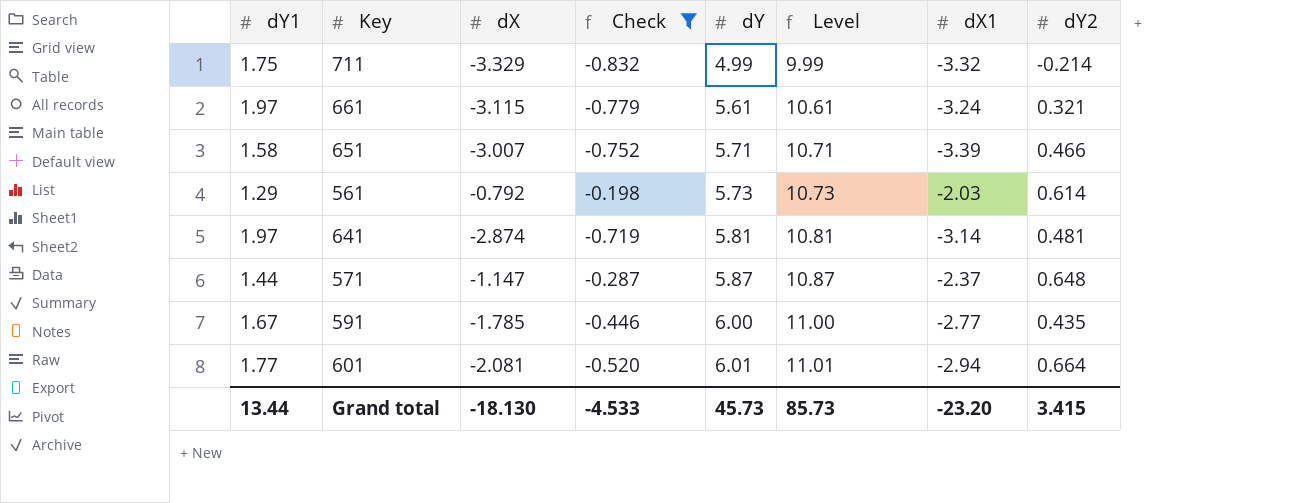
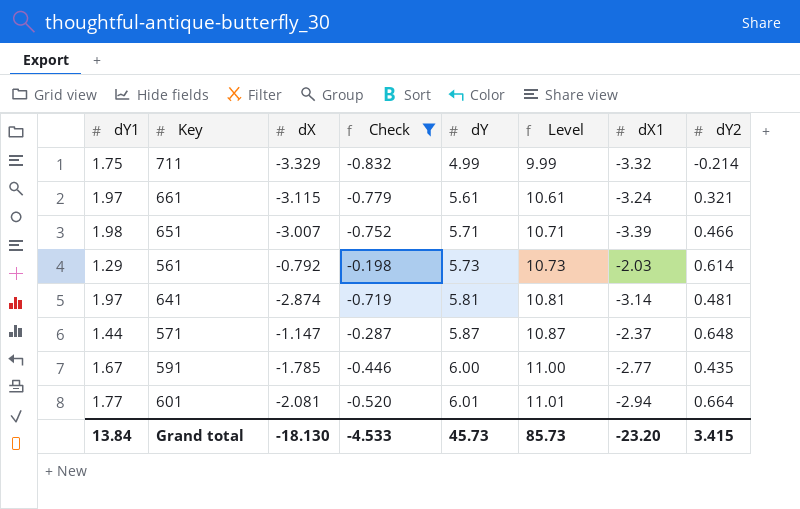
651 | dY1: 1.58 -> 1.98
Grand total | dY1: 13.44 -> 13.84

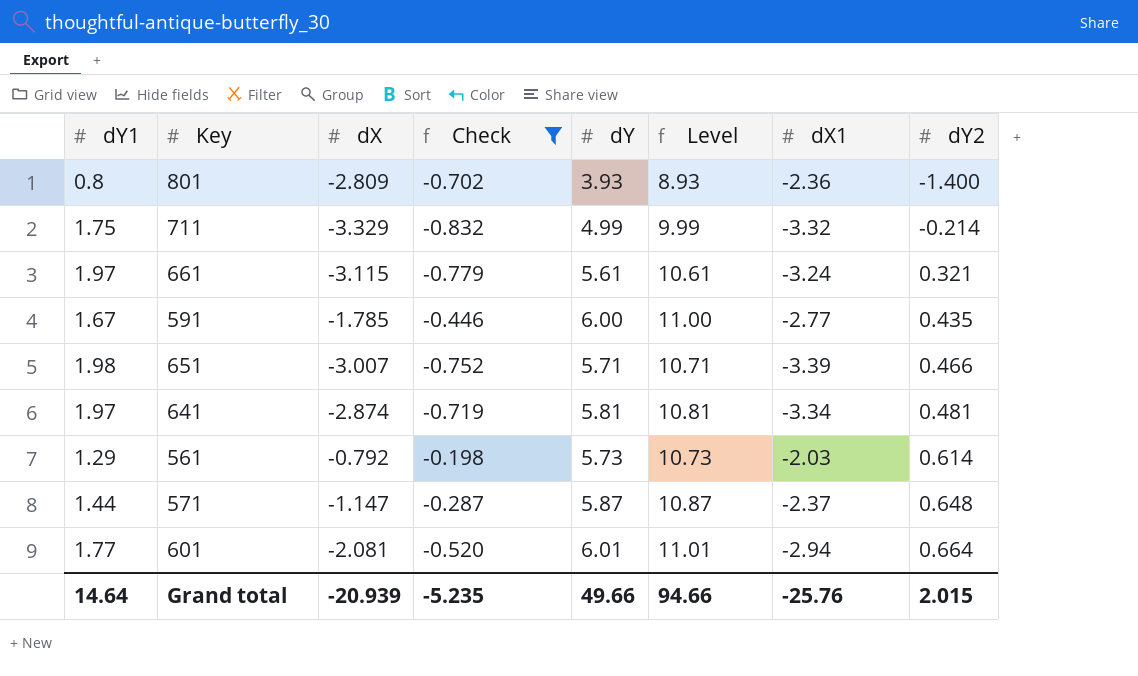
row order: dY ascending -> dY2 ascending
row 801: none -> 0.8 | -2.809 | -0.702 | 3.93 | 8.93 | -2.36 | -1.400
641 | dX1: -3.14 -> -3.34
Grand total | dY1: 13.84 -> 14.64
Grand total | dX: -18.130 -> -20.939
Grand total | Check: -4.533 -> -5.235
Grand total | dY: 45.73 -> 49.66
Grand total | Level: 85.73 -> 94.66
Grand total | dX1: -23.20 -> -25.76
Grand total | dY2: 3.415 -> 2.015

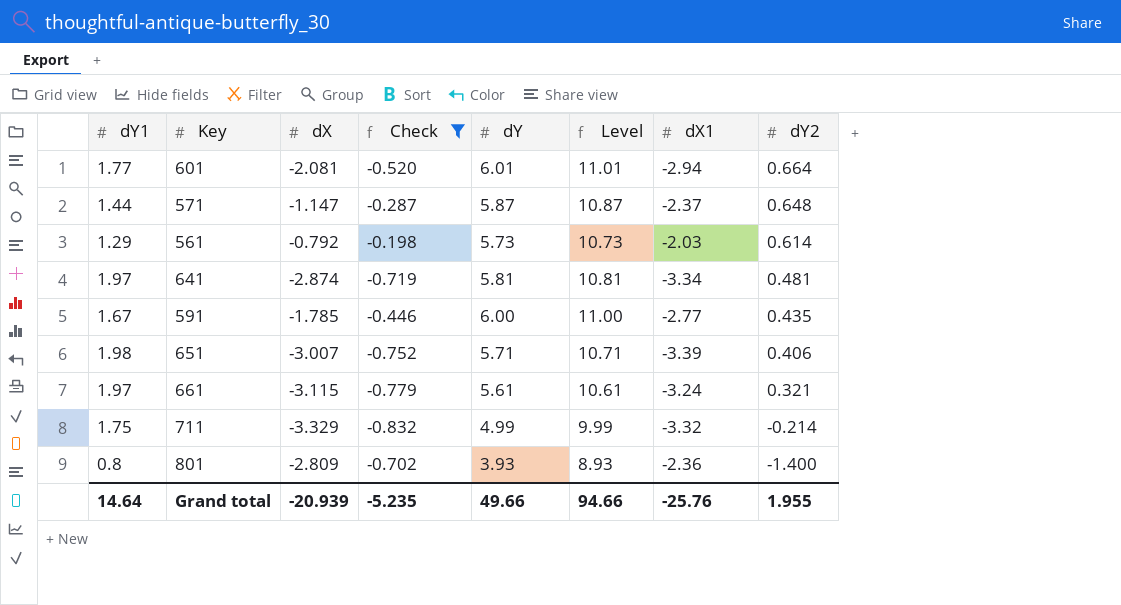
row order: dY2 ascending -> dY2 descending
651 | dY2: 0.466 -> 0.406
Grand total | dY2: 2.015 -> 1.955

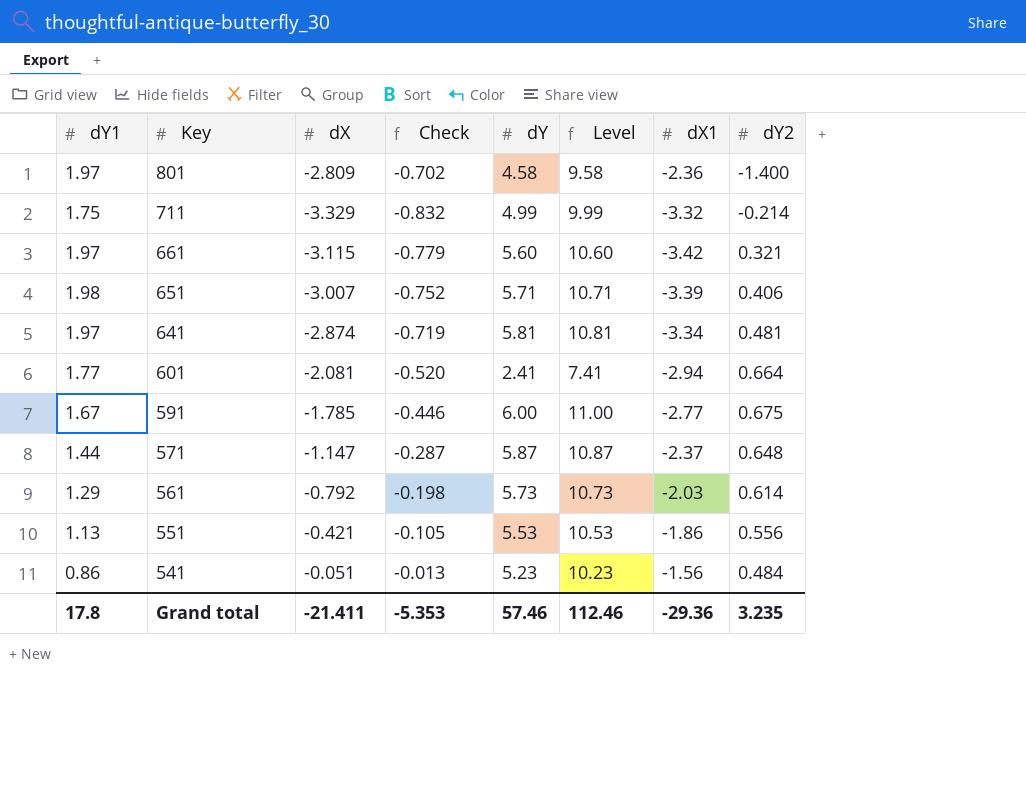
filter: Check <= -0.198 -> none
row order: dY2 descending -> Key descending
801 | dY1: 0.8 -> 1.97
801 | dY: 3.93 -> 4.58
801 | Level: 8.93 -> 9.58
661 | dY: 5.61 -> 5.60
661 | Level: 10.61 -> 10.60
661 | dX1: -3.24 -> -3.42
601 | dY: 6.01 -> 2.41
601 | Level: 11.01 -> 7.41
591 | dY2: 0.435 -> 0.675
Grand total | dY1: 14.64 -> 17.8
Grand total | dX: -20.939 -> -21.411
Grand total | Check: -5.235 -> -5.353
Grand total | dY: 49.66 -> 57.46
Grand total | Level: 94.66 -> 112.46
Grand total | dX1: -25.76 -> -29.36
Grand total | dY2: 1.955 -> 3.235

